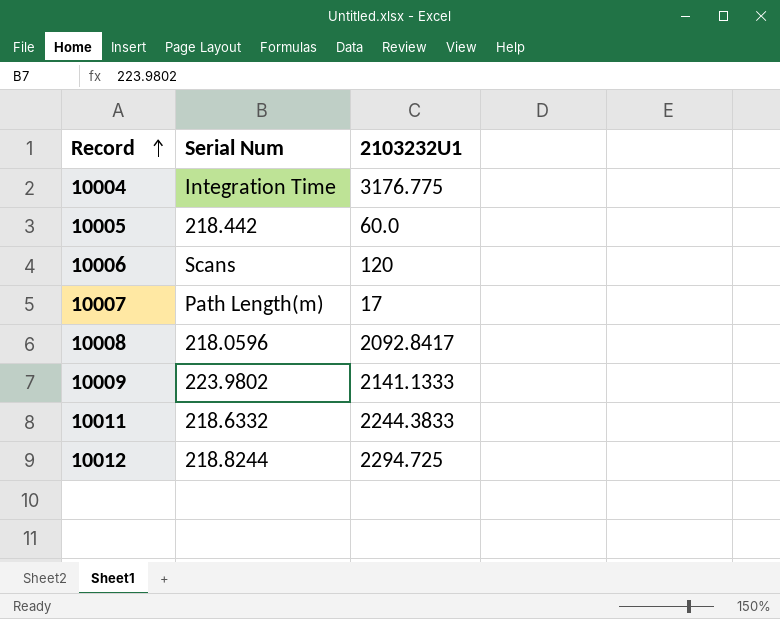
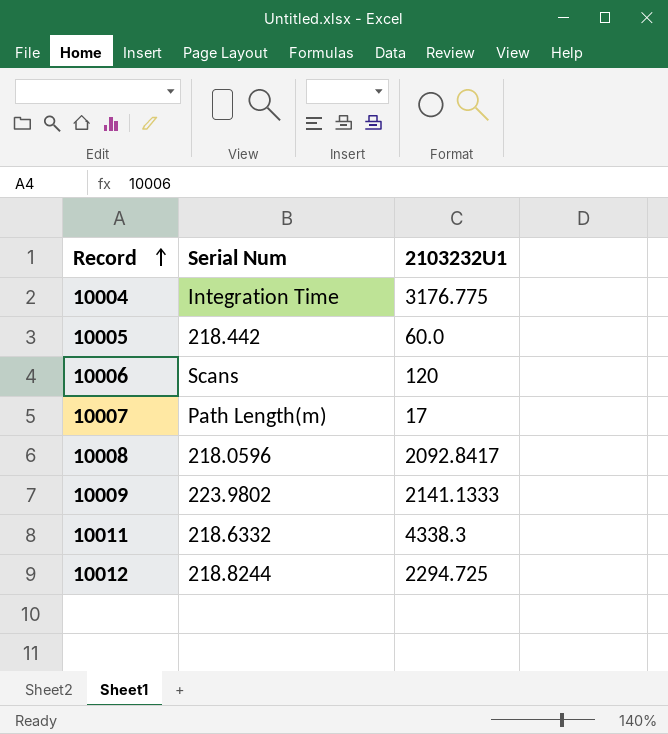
10011 | 2103232U1: 2244.3833 -> 4338.3

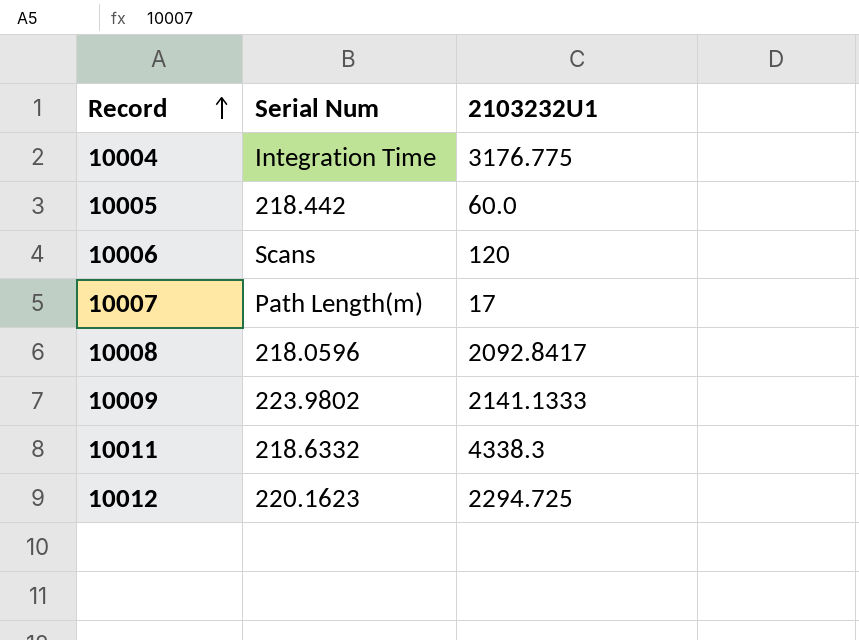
10012 | Serial Num: 218.8244 -> 220.1623

